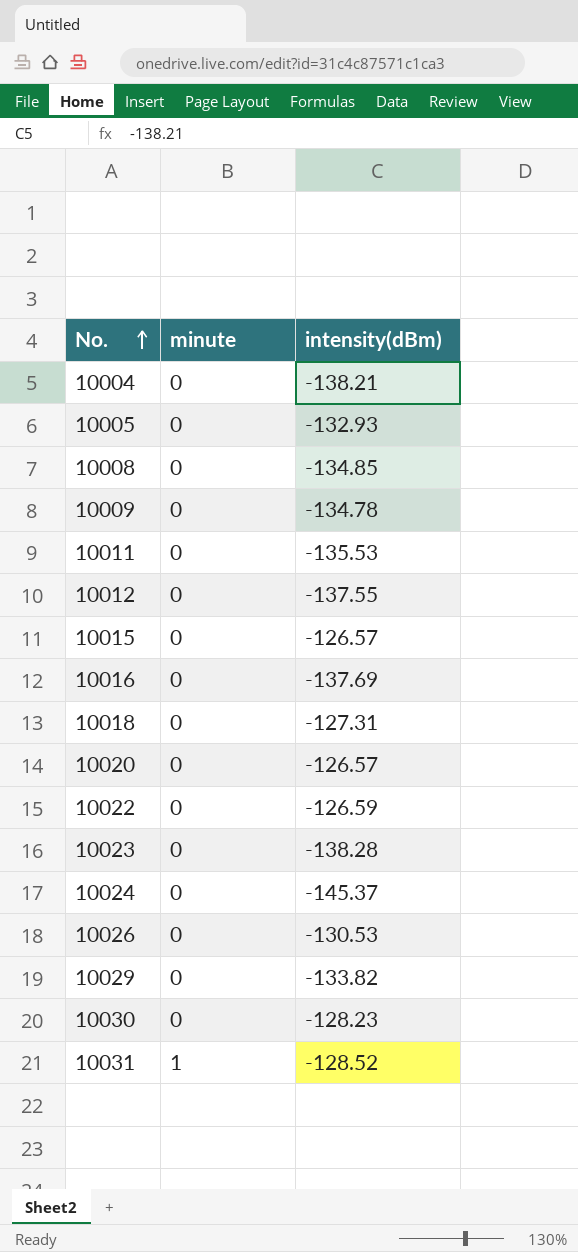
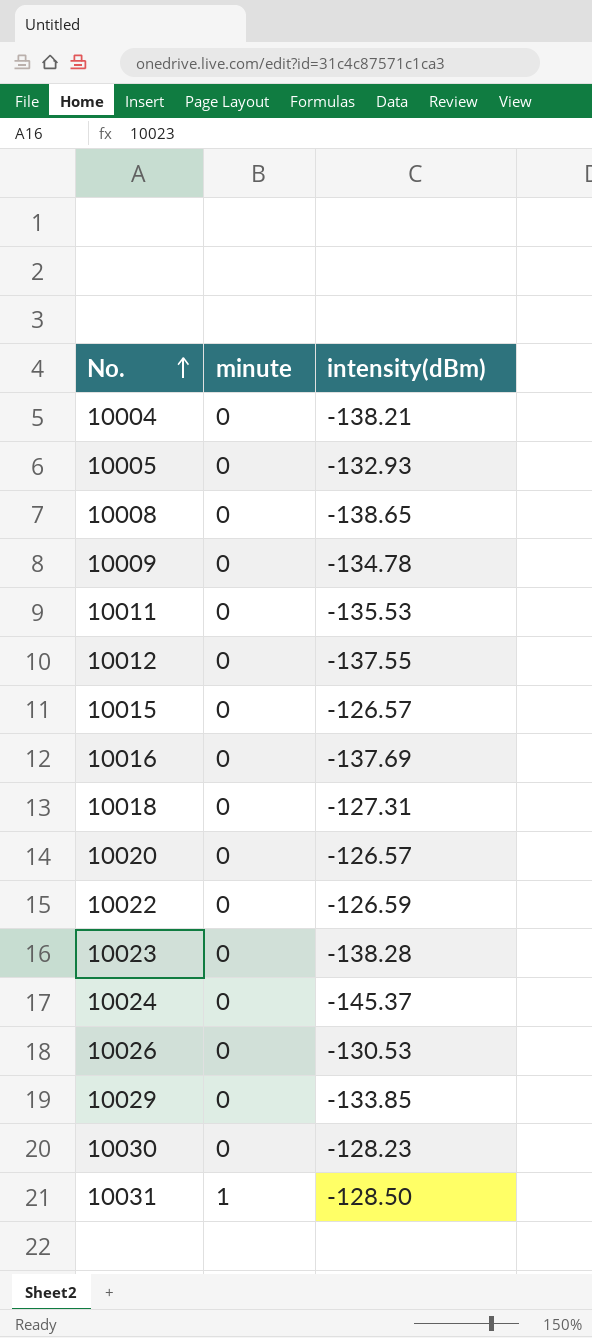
10008 | intensity(dBm): -134.85 -> -138.65
10029 | intensity(dBm): -133.82 -> -133.85
10031 | intensity(dBm): -128.52 -> -128.50

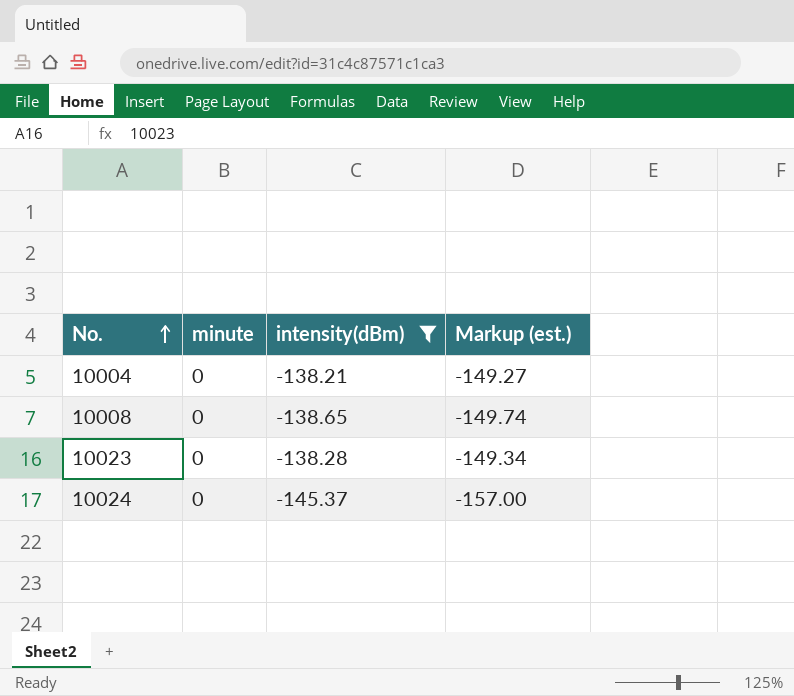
filter: none -> intensity(dBm) <= -138.21
column Markup (est.) | formula: none -> [intensity(dBm)] * 1.08

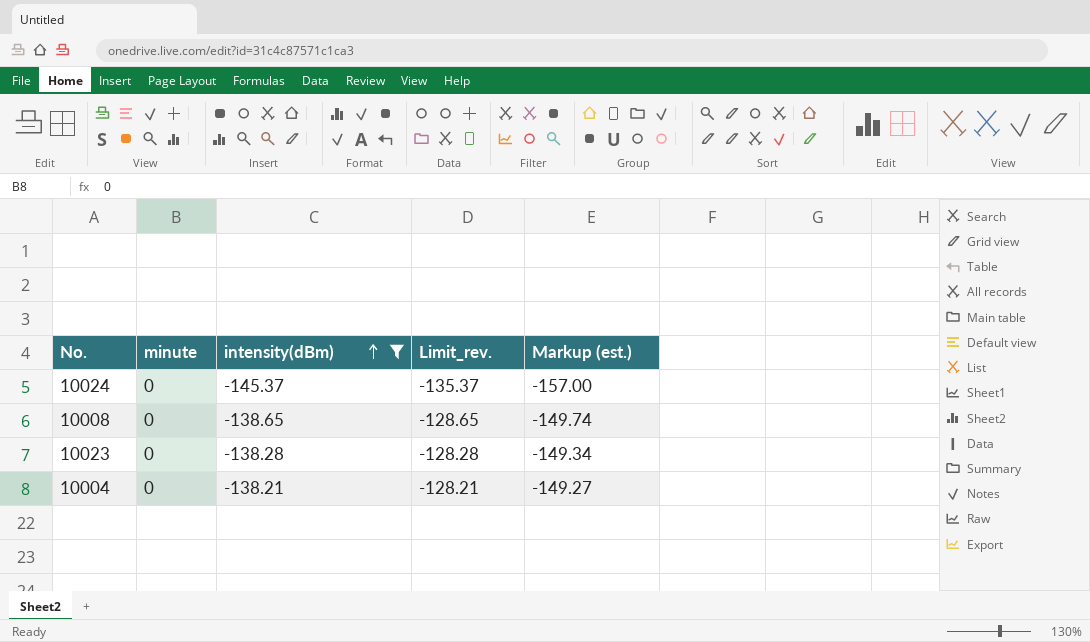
row order: No. ascending -> intensity(dBm) ascending
column Limit_rev. | formula: none -> [intensity(dBm)] + 10

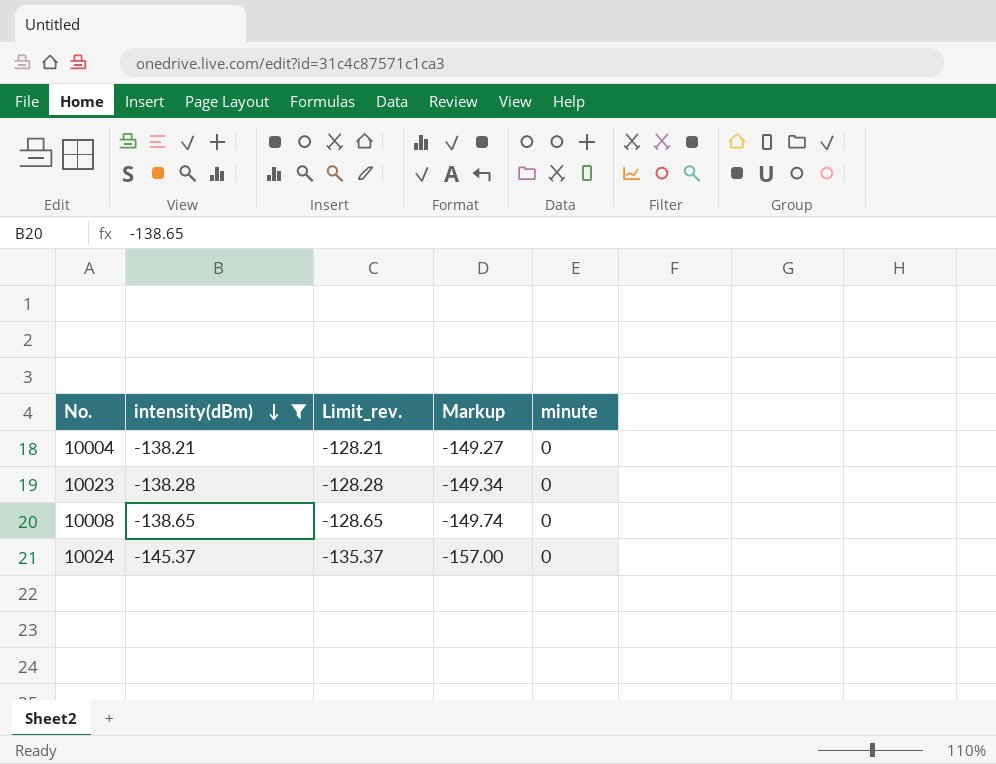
row order: intensity(dBm) ascending -> intensity(dBm) descending
column name: Markup (est.) -> Markup
column minute | position: 2 -> 5

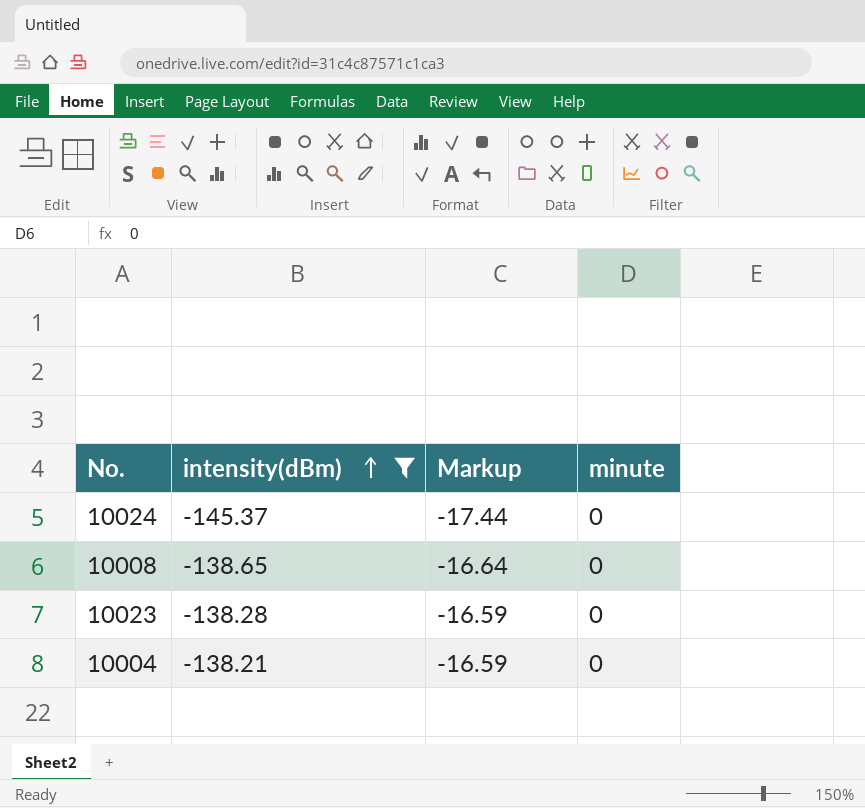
row order: intensity(dBm) descending -> intensity(dBm) ascending
column Limit_rev. | formula: [intensity(dBm)] + 10 -> none
column Markup | formula: [intensity(dBm)] * 1.08 -> [intensity(dBm)] * 0.12

